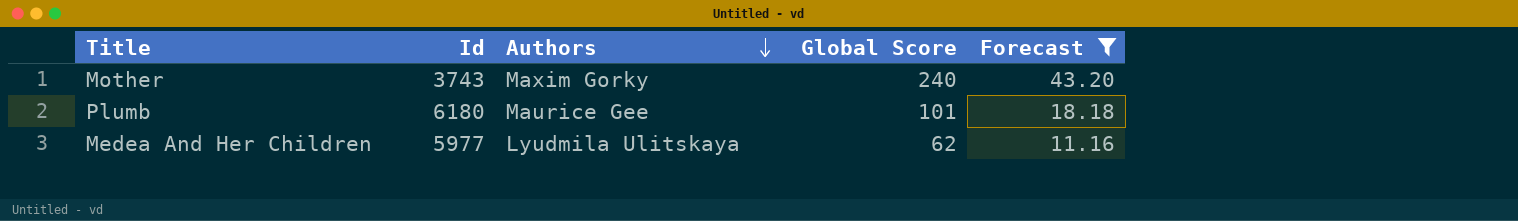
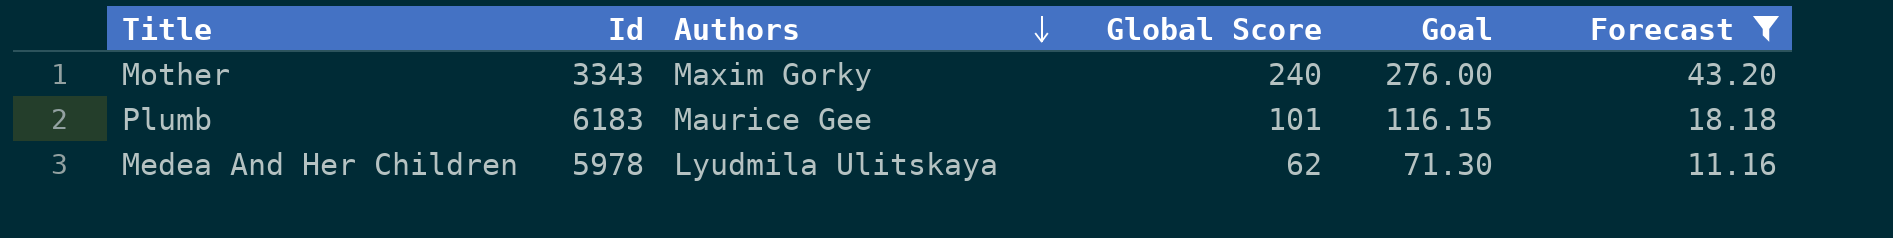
column Goal | formula: none -> [Global Score] * 1.15
Mother | Id: 3743 -> 3343
Plumb | Id: 6180 -> 6183
Medea And Her Children | Id: 5977 -> 5978

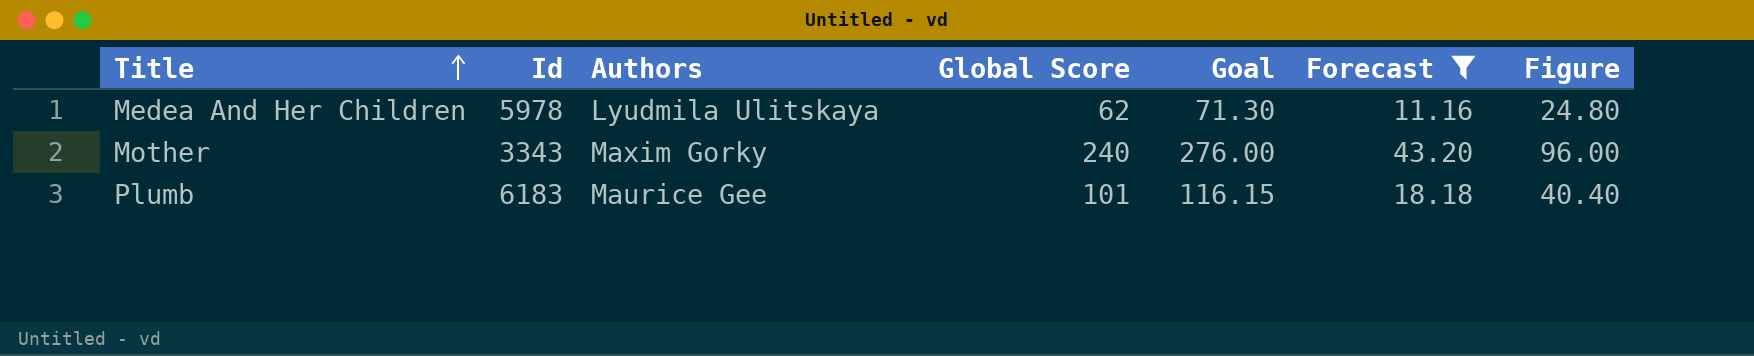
row order: Authors descending -> Title ascending
column Figure | formula: none -> [Global Score] * 0.4

